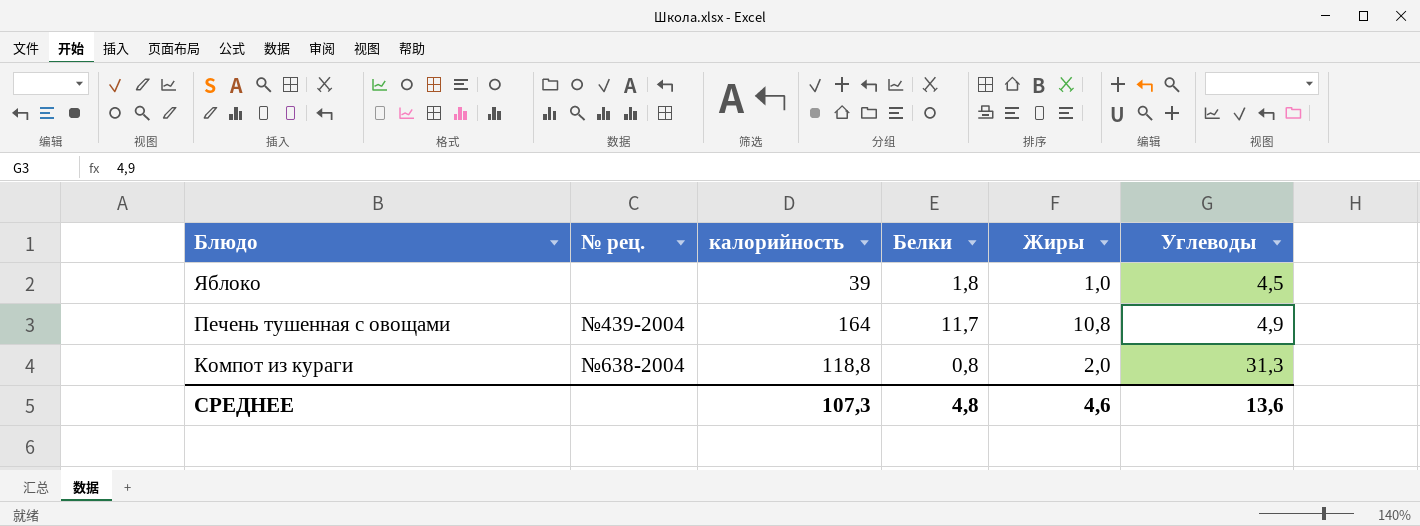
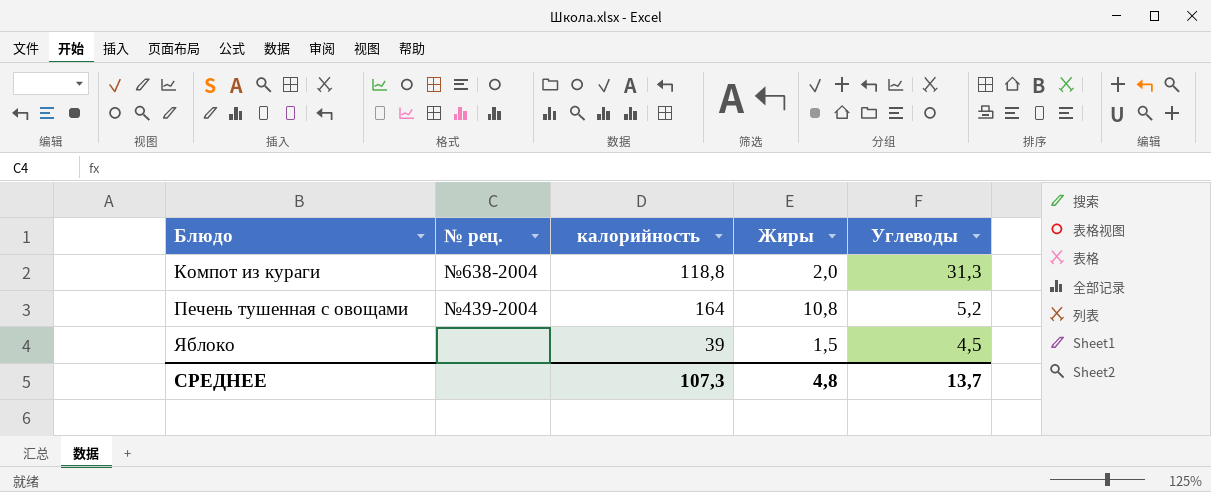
row order: Блюдо descending -> Блюдо ascending
column Белки | position: 4 -> none
Печень тушенная с овощами | Углеводы: 4,9 -> 5,2
Яблоко | Жиры: 1,0 -> 1,5
СРЕДНЕЕ | Жиры: 4,6 -> 4,8
СРЕДНЕЕ | Углеводы: 13,6 -> 13,7

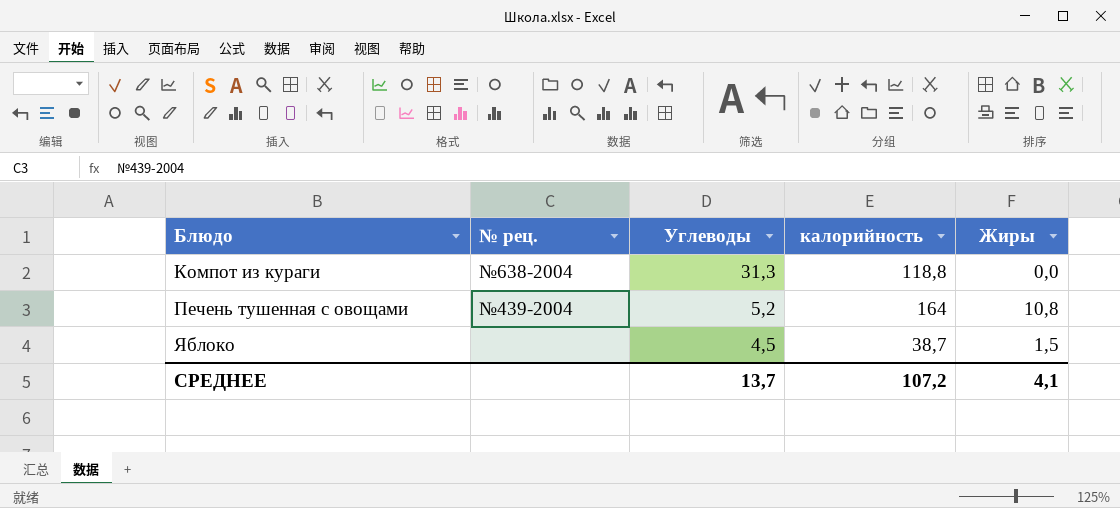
column Углеводы | position: 5 -> 3
Компот из кураги | Жиры: 2,0 -> 0,0
Яблоко | калорийность: 39 -> 38,7
СРЕДНЕЕ | калорийность: 107,3 -> 107,2
СРЕДНЕЕ | Жиры: 4,8 -> 4,1

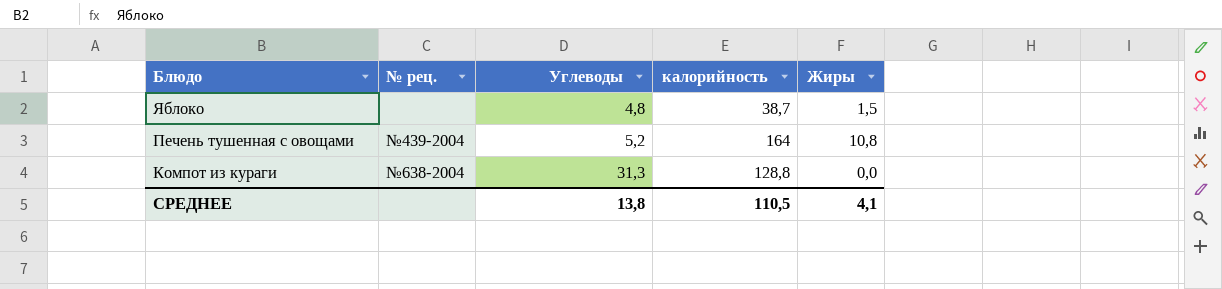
row order: Блюдо ascending -> Блюдо descending
Яблоко | Углеводы: 4,5 -> 4,8
Компот из кураги | калорийность: 118,8 -> 128,8
СРЕДНЕЕ | Углеводы: 13,7 -> 13,8
СРЕДНЕЕ | калорийность: 107,2 -> 110,5

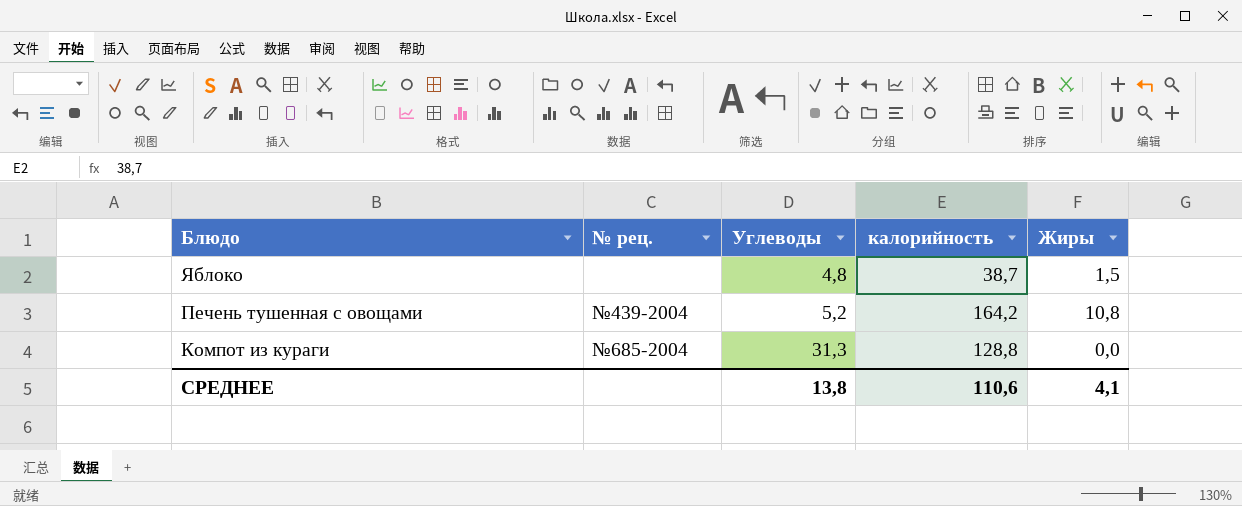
Печень тушенная с овощами | калорийность: 164 -> 164,2
Компот из кураги | № рец.: №638-2004 -> №685-2004
СРЕДНЕЕ | калорийность: 110,5 -> 110,6

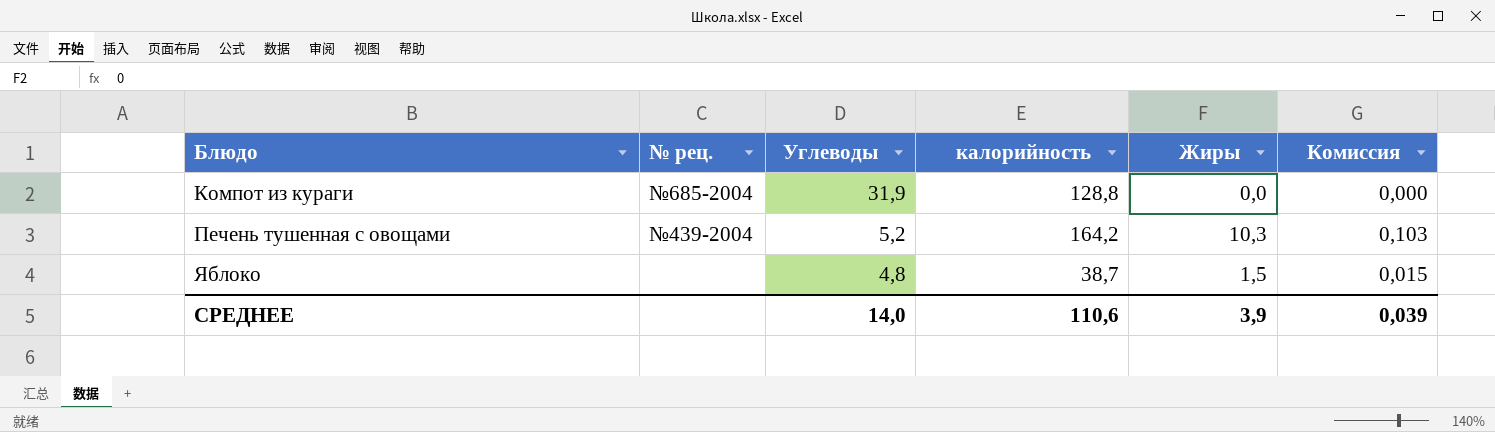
row order: Блюдо descending -> Блюдо ascending
column Комиссия | formula: none -> [Жиры] * 0,01
Компот из кураги | Углеводы: 31,3 -> 31,9
Печень тушенная с овощами | Жиры: 10,8 -> 10,3
СРЕДНЕЕ | Углеводы: 13,8 -> 14,0
СРЕДНЕЕ | Жиры: 4,1 -> 3,9

